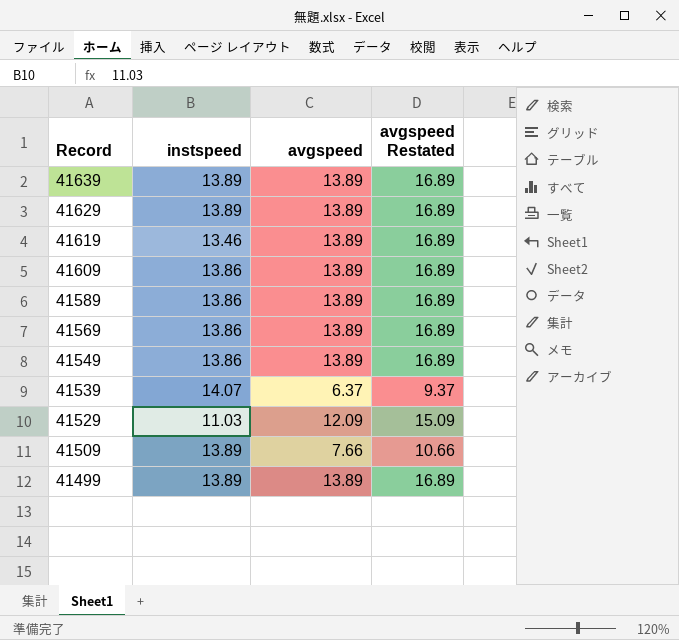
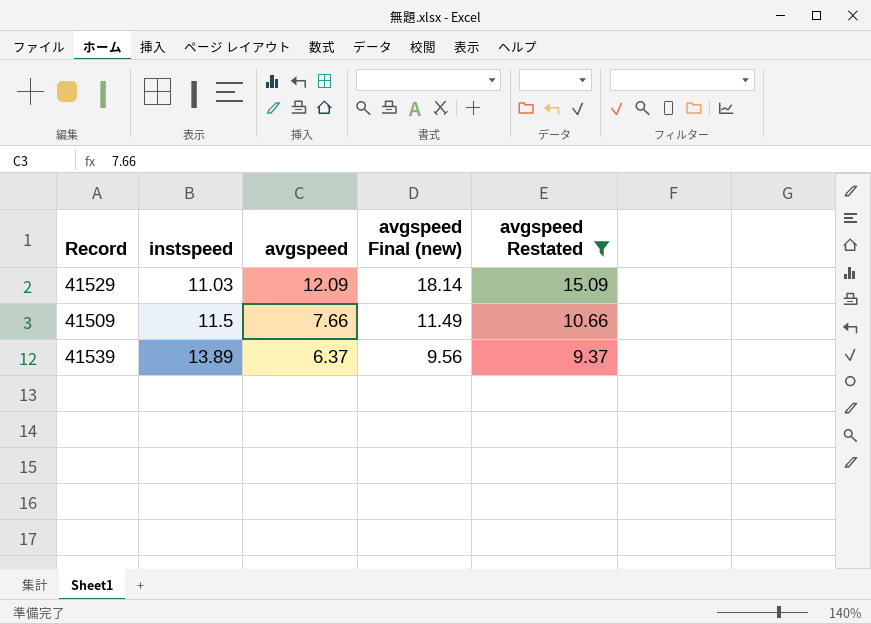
filter: none -> avgspeed Restated != 16.89
row order: Record descending -> instspeed ascending
column avgspeed Final (new) | formula: none -> [avgspeed] * 1.5
41509 | instspeed: 13.89 -> 11.5
41539 | instspeed: 14.07 -> 13.89

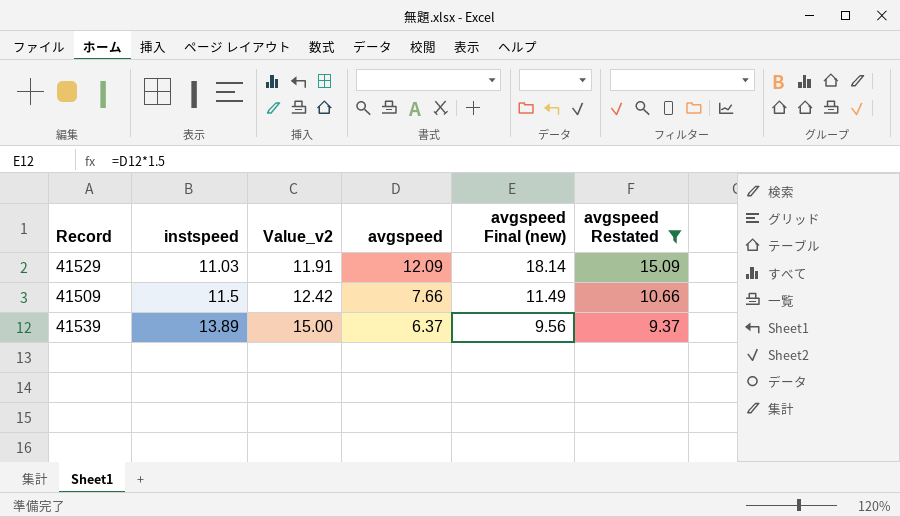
column Value_v2 | formula: none -> [instspeed] * 1.08

